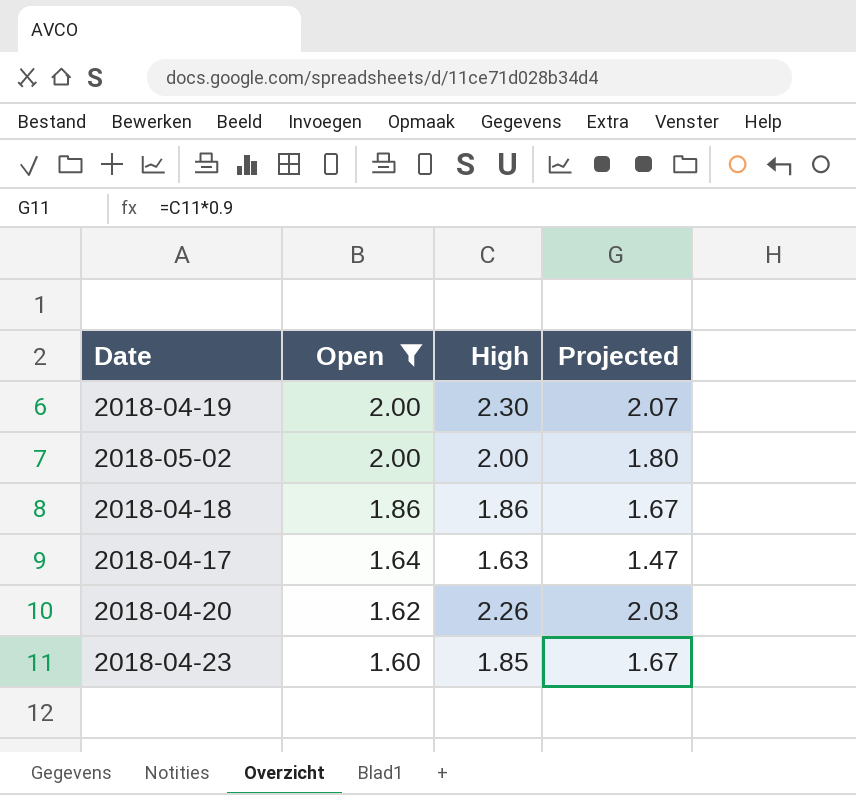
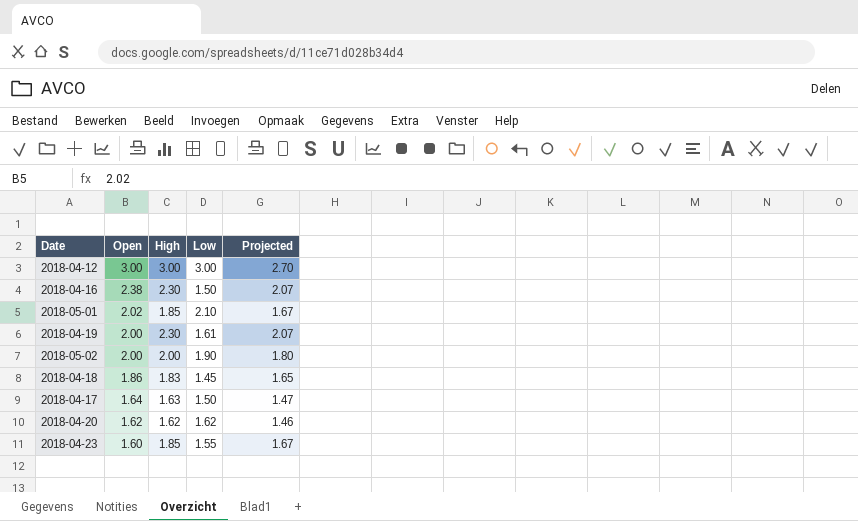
filter: Open <= 2.00 -> none
column Low | position: none -> 4
2018-04-18 | High: 1.86 -> 1.83
2018-04-18 | Projected: 1.67 -> 1.65
2018-04-20 | High: 2.26 -> 1.62
2018-04-20 | Projected: 2.03 -> 1.46

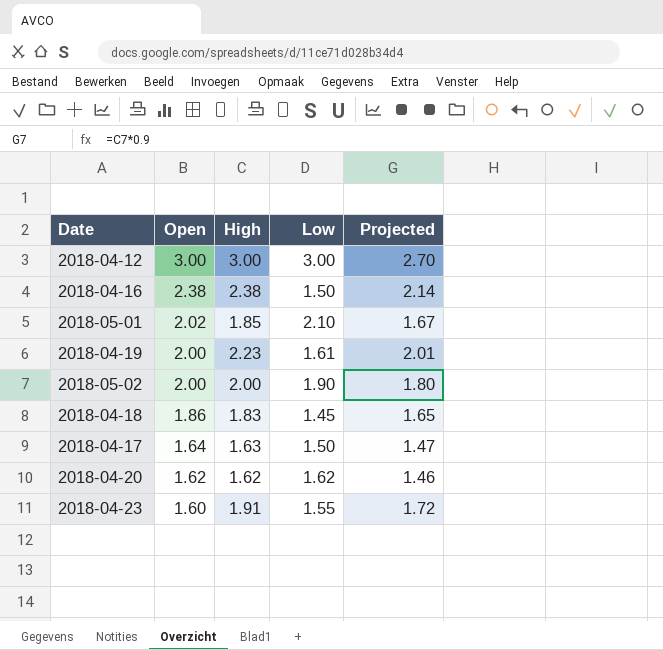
2018-04-16 | High: 2.30 -> 2.38
2018-04-16 | Projected: 2.07 -> 2.14
2018-04-19 | High: 2.30 -> 2.23
2018-04-19 | Projected: 2.07 -> 2.01
2018-04-23 | High: 1.85 -> 1.91
2018-04-23 | Projected: 1.67 -> 1.72

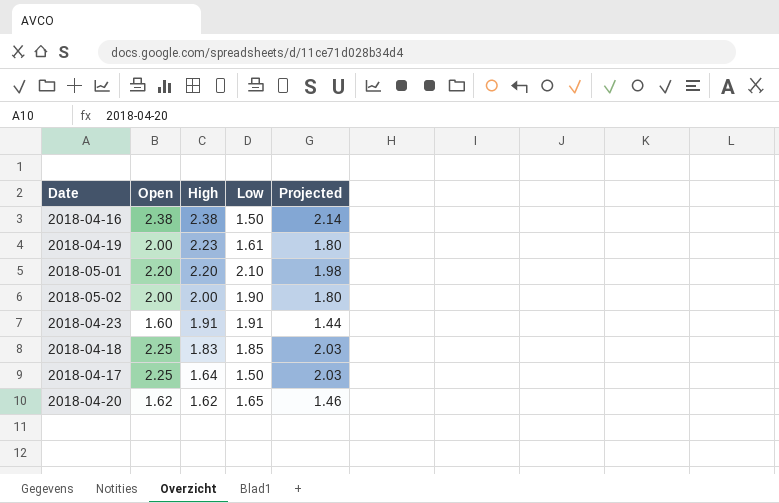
row order: Open descending -> High descending
column Projected | formula: [High] * 0.9 -> [Open] * 0.9
row 2018-04-12: 3.00 | 3.00 | 3.00 | 2.70 -> none
2018-05-01 | Open: 2.02 -> 2.20
2018-05-01 | High: 1.85 -> 2.20
2018-04-23 | Low: 1.55 -> 1.91
2018-04-18 | Open: 1.86 -> 2.25
2018-04-18 | Low: 1.45 -> 1.85
2018-04-17 | Open: 1.64 -> 2.25
2018-04-17 | High: 1.63 -> 1.64
2018-04-20 | Low: 1.62 -> 1.65

